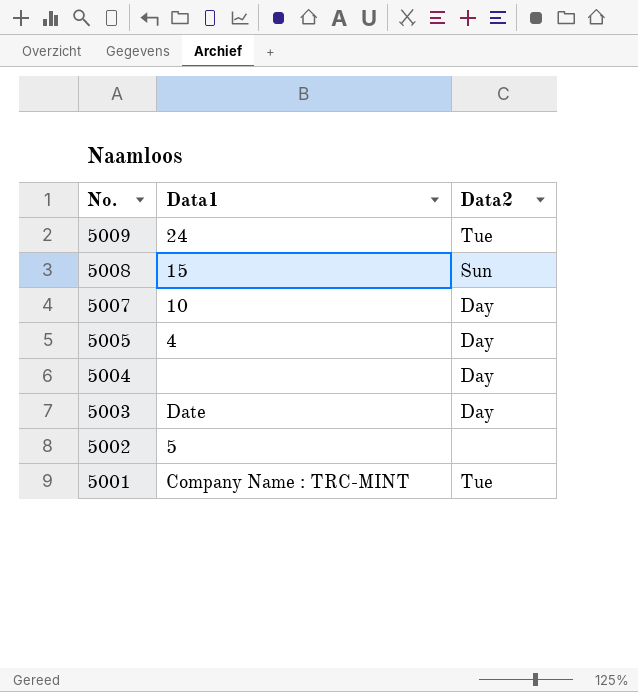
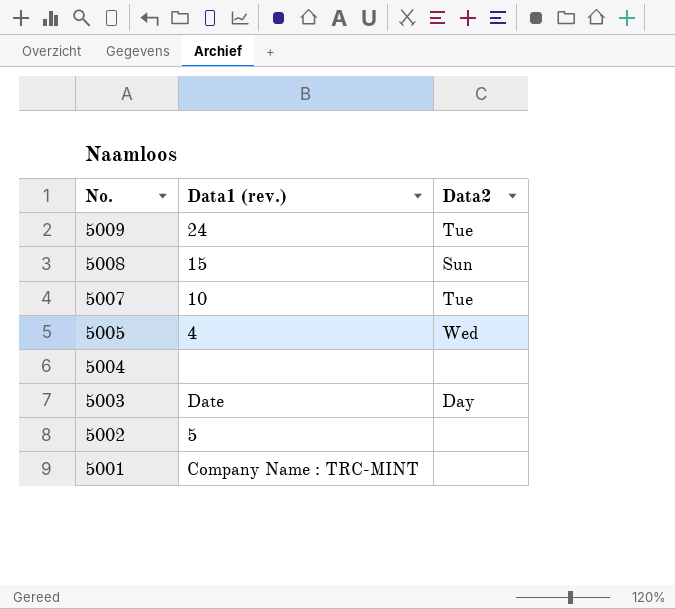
column name: Data1 -> Data1 (rev.)
5007 | Data2: Day -> Tue
5005 | Data2: Day -> Wed
5004 | Data2: Day -> none
5001 | Data2: Tue -> none

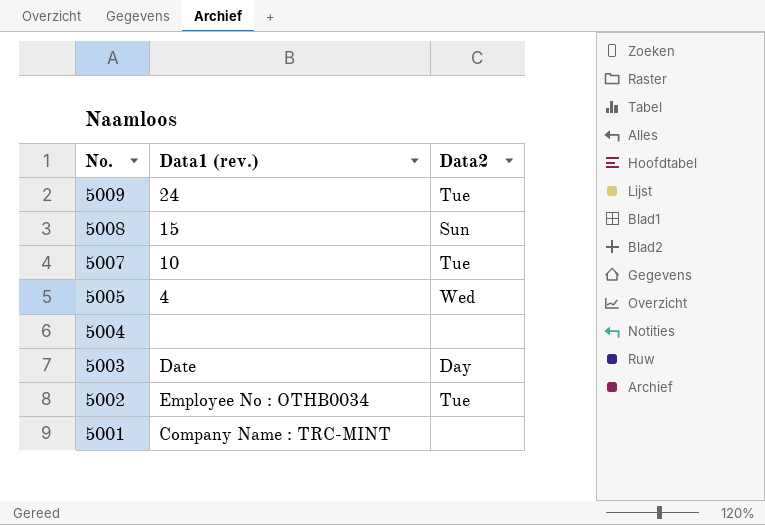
5002 | Data1 (rev.): 5 -> Employee No : OTHB0034
5002 | Data2: none -> Tue

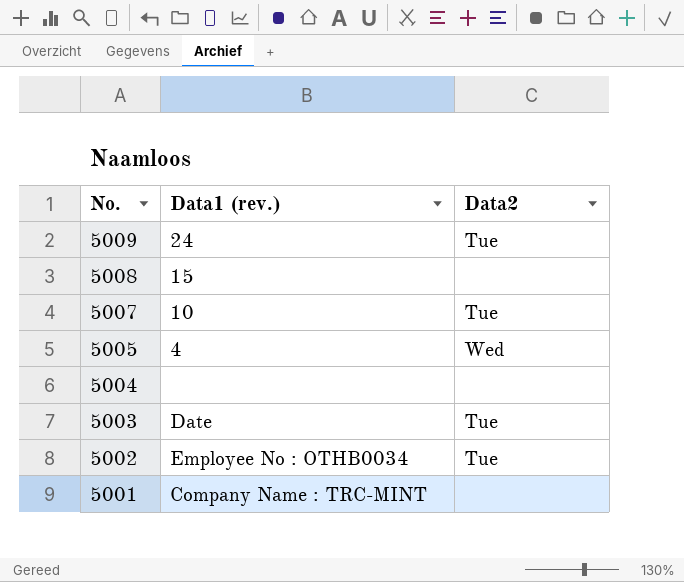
5008 | Data2: Sun -> none
5003 | Data2: Day -> Tue

